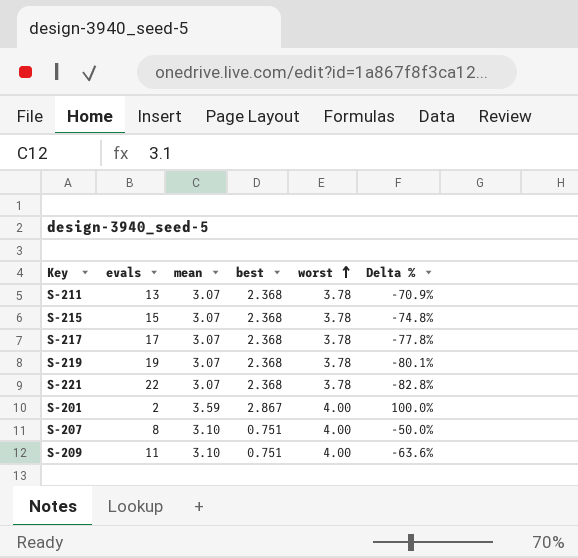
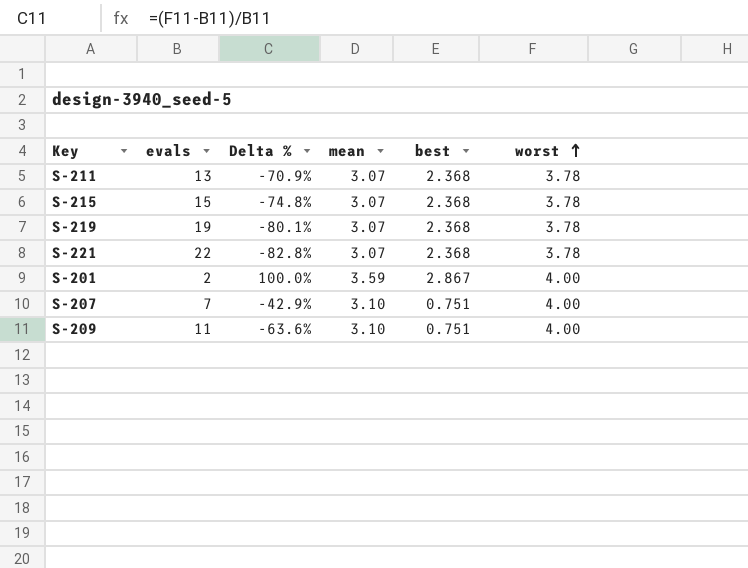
column Delta % | position: 6 -> 3
row S-217: 17 | 3.07 | 2.368 | 3.78 | -77.8% -> none
S-207 | evals: 8 -> 7
S-207 | Delta %: -50.0% -> -42.9%

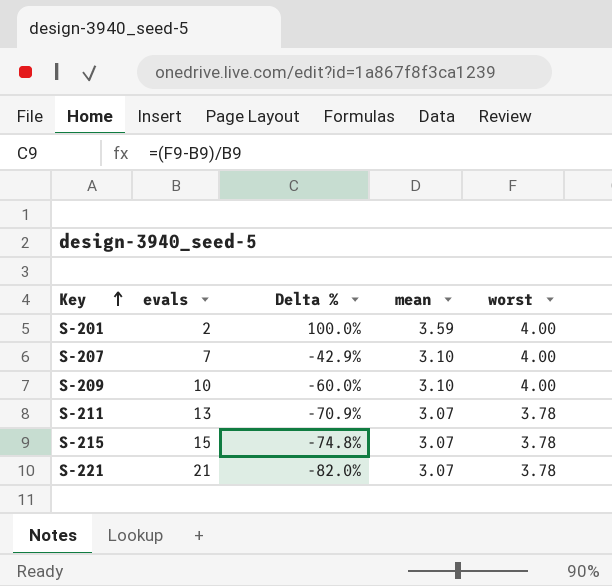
row order: worst ascending -> Key ascending
column best | position: 5 -> none
row S-219: 19 | -80.1% | 3.07 | 2.368 | 3.78 -> none
S-209 | evals: 11 -> 10
S-209 | Delta %: -63.6% -> -60.0%
S-221 | evals: 22 -> 21
S-221 | Delta %: -82.8% -> -82.0%

